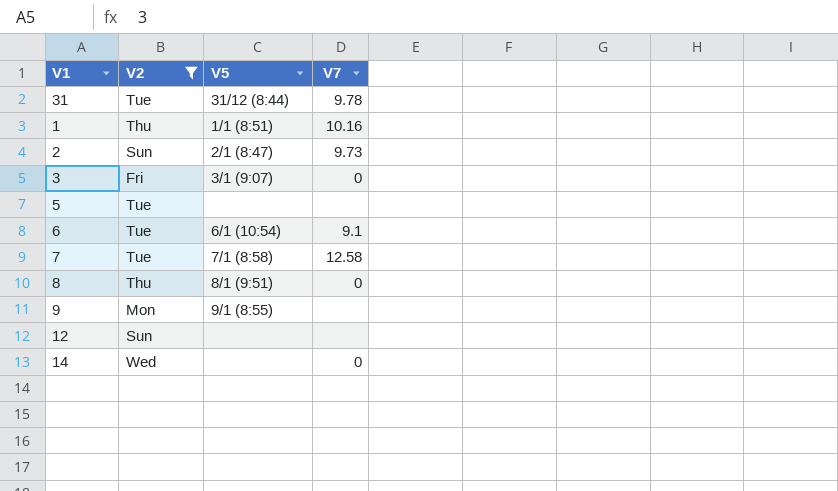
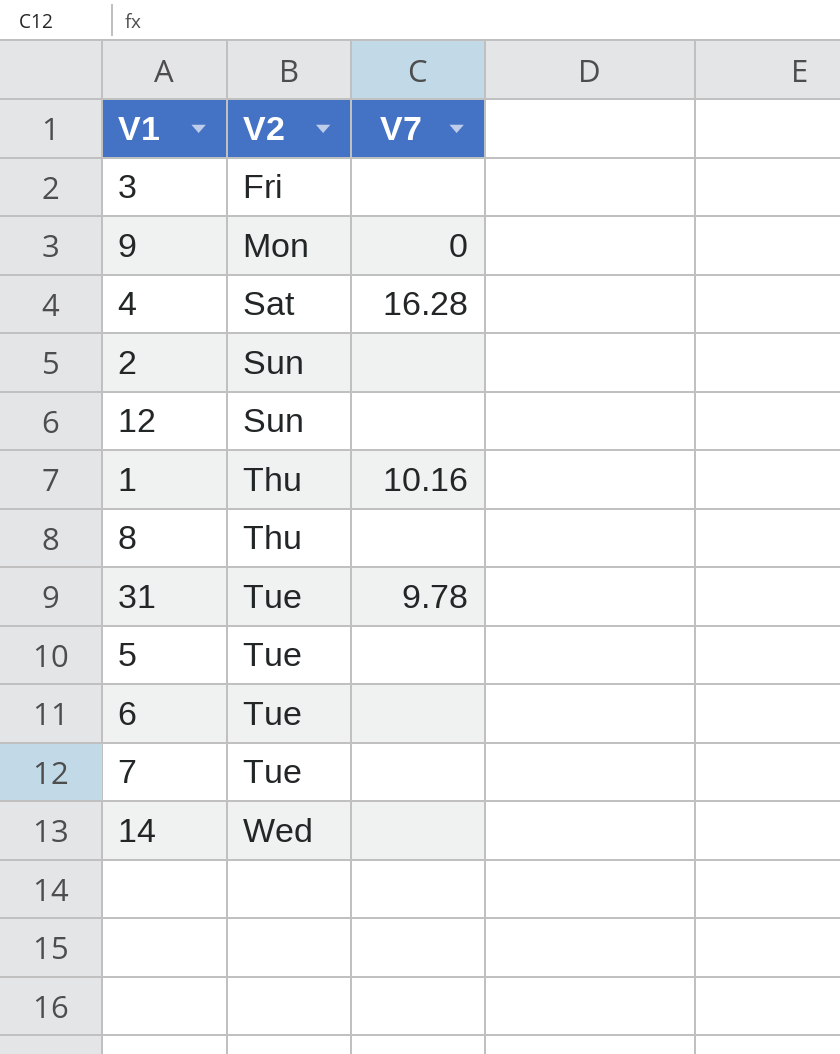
filter: V2 != Sat -> none
row order: none -> V2 ascending
column V5 | position: 3 -> none
3 | V7: 0 -> none
9 | V7: none -> 0
2 | V7: 9.73 -> none
8 | V7: 0 -> none
6 | V7: 9.1 -> none
7 | V7: 12.58 -> none
14 | V7: 0 -> none

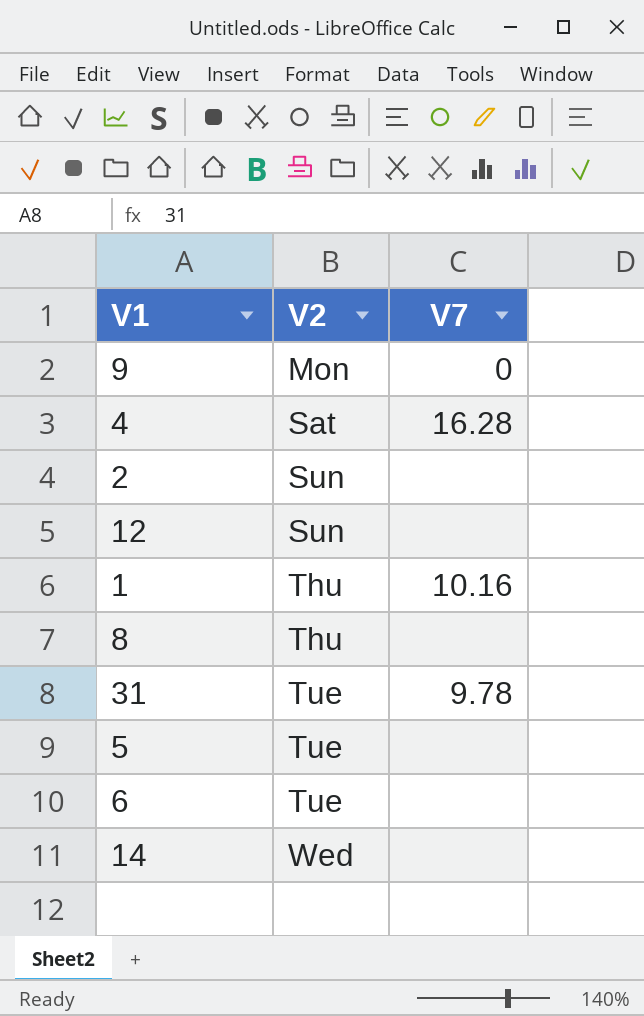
row 3: Fri | none -> none
row 7: Tue | none -> none

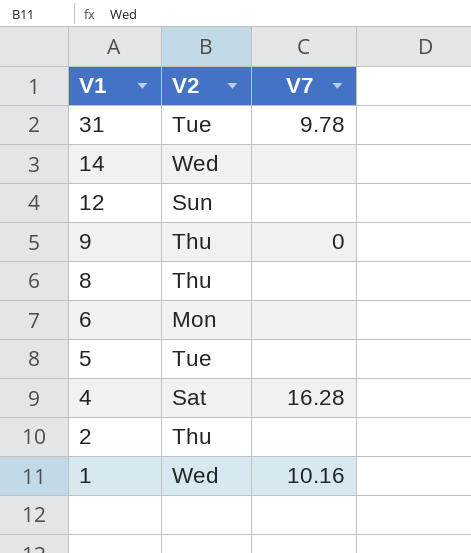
row order: V2 ascending -> V1 descending
9 | V2: Mon -> Thu
6 | V2: Tue -> Mon
2 | V2: Sun -> Thu
1 | V2: Thu -> Wed

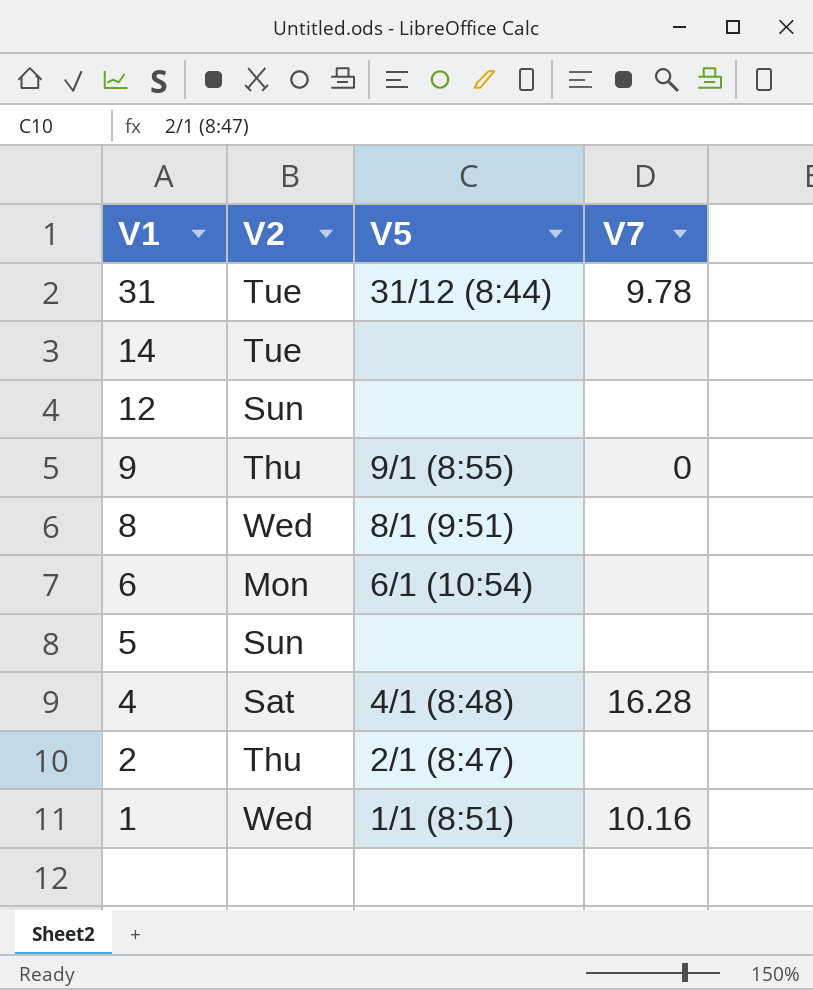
column V5 | position: none -> 3
14 | V2: Wed -> Tue
8 | V2: Thu -> Wed
5 | V2: Tue -> Sun

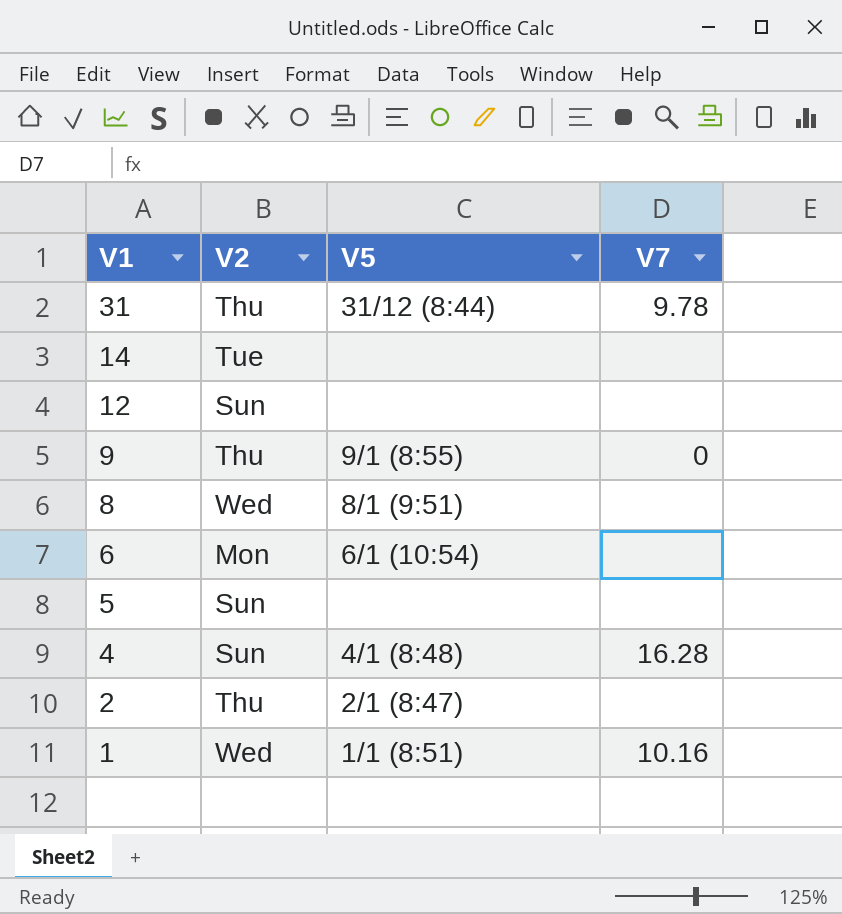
31 | V2: Tue -> Thu
4 | V2: Sat -> Sun

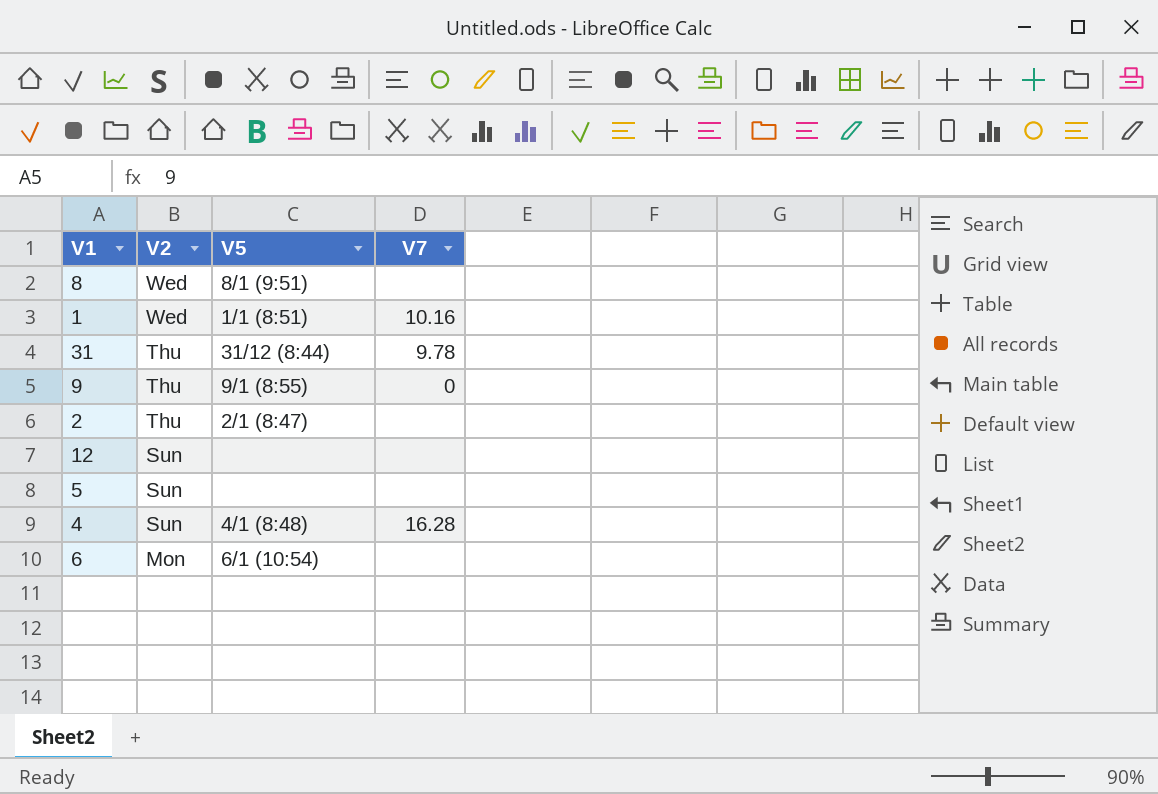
row order: V1 descending -> V2 descending
row 14: Tue | none | none -> none

